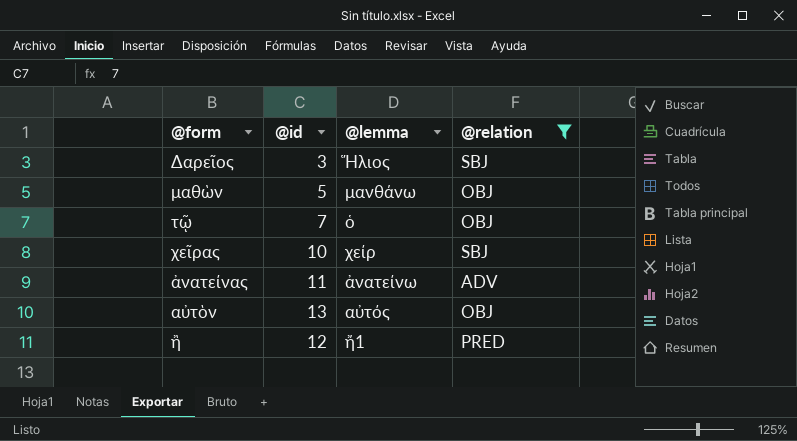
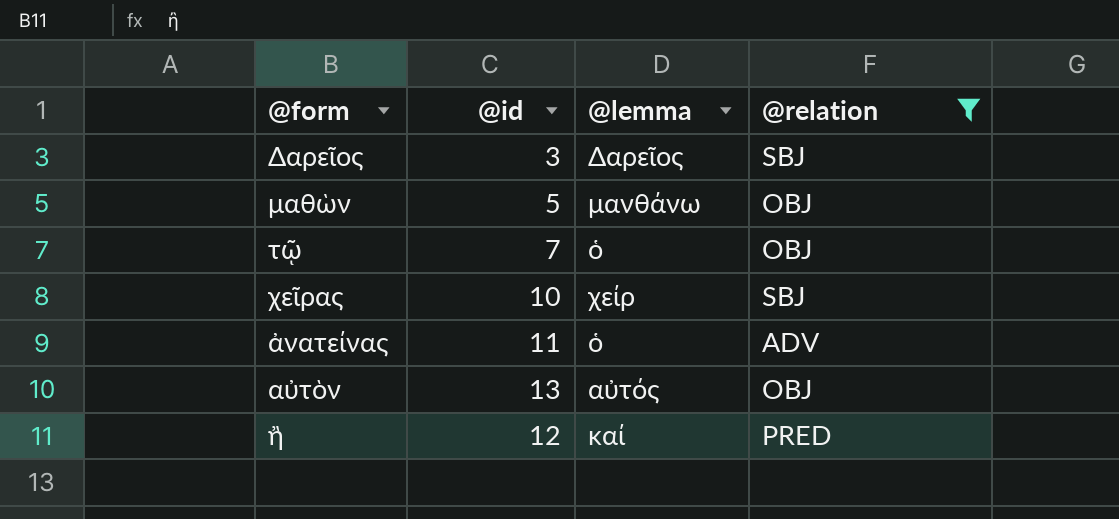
Δαρεῖος | @lemma: Ἥλιος -> Δαρεῖος
ἀνατείνας | @lemma: ἀνατείνω -> ὁ
ἢ | @lemma: ἤ1 -> καί

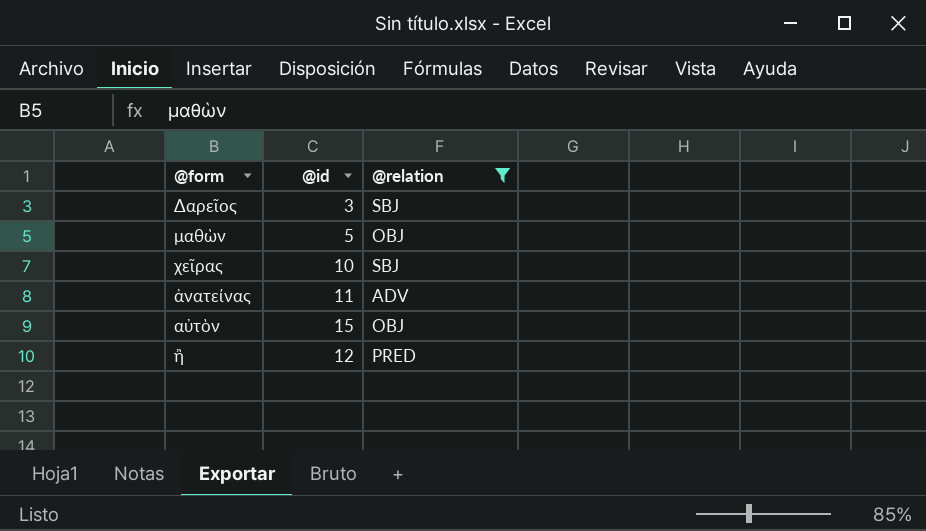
column @lemma | position: 3 -> none
row τῷ: 7 | ὁ | OBJ -> none
αὐτὸν | @id: 13 -> 15

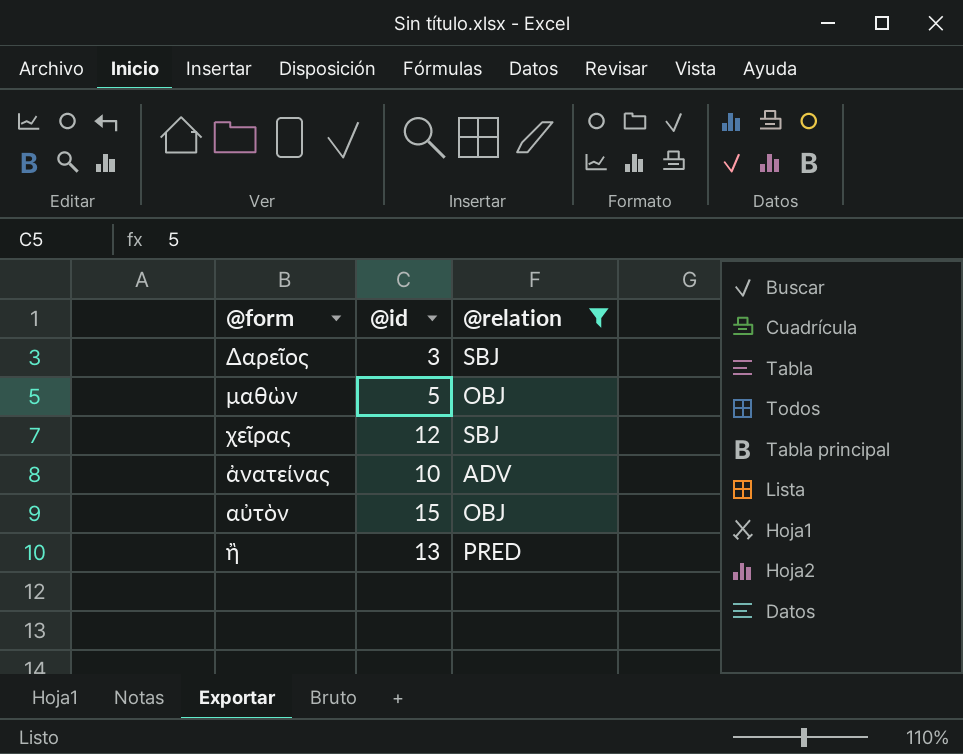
χεῖρας | @id: 10 -> 12
ἀνατείνας | @id: 11 -> 10
ἢ | @id: 12 -> 13

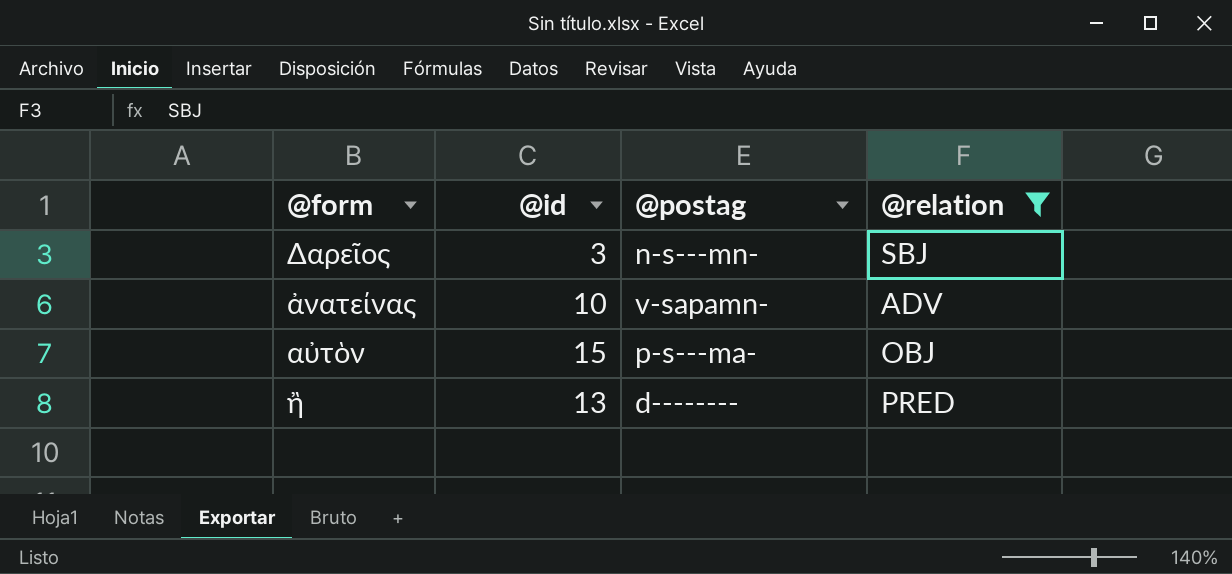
column @postag | position: none -> 3
row μαθὼν: 5 | OBJ -> none
row χεῖρας: 12 | SBJ -> none

